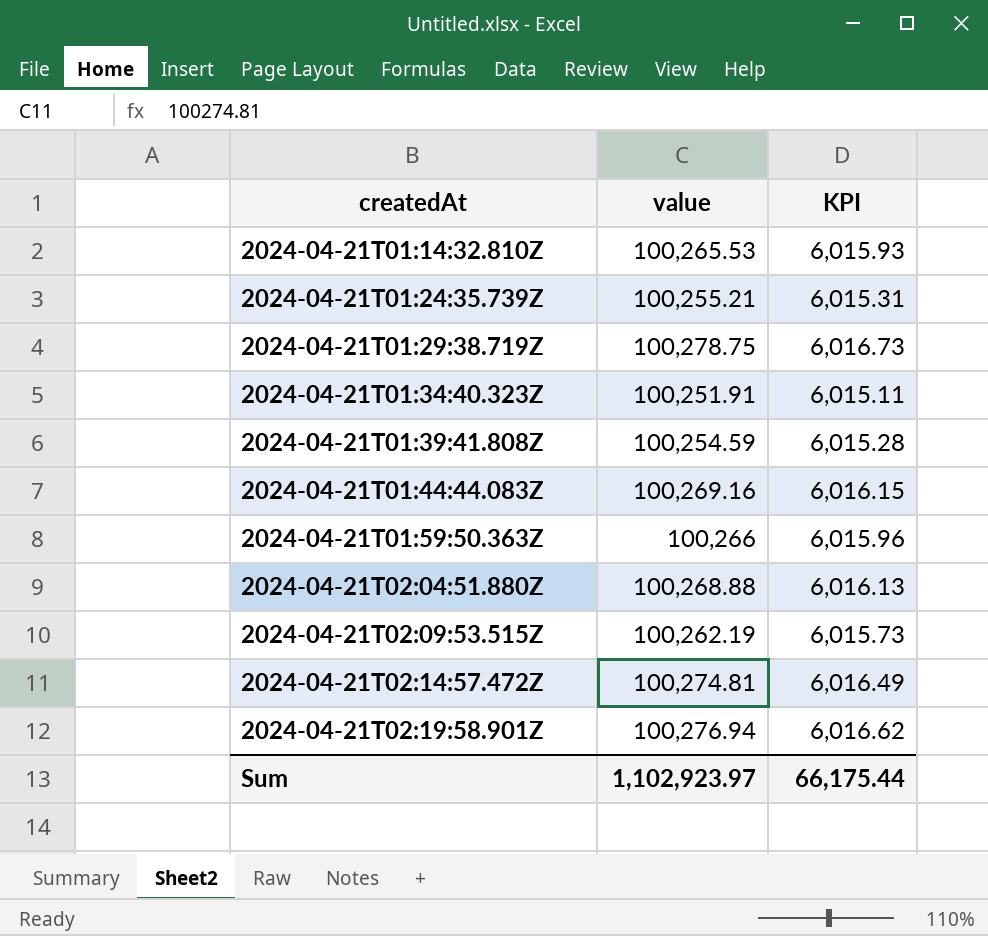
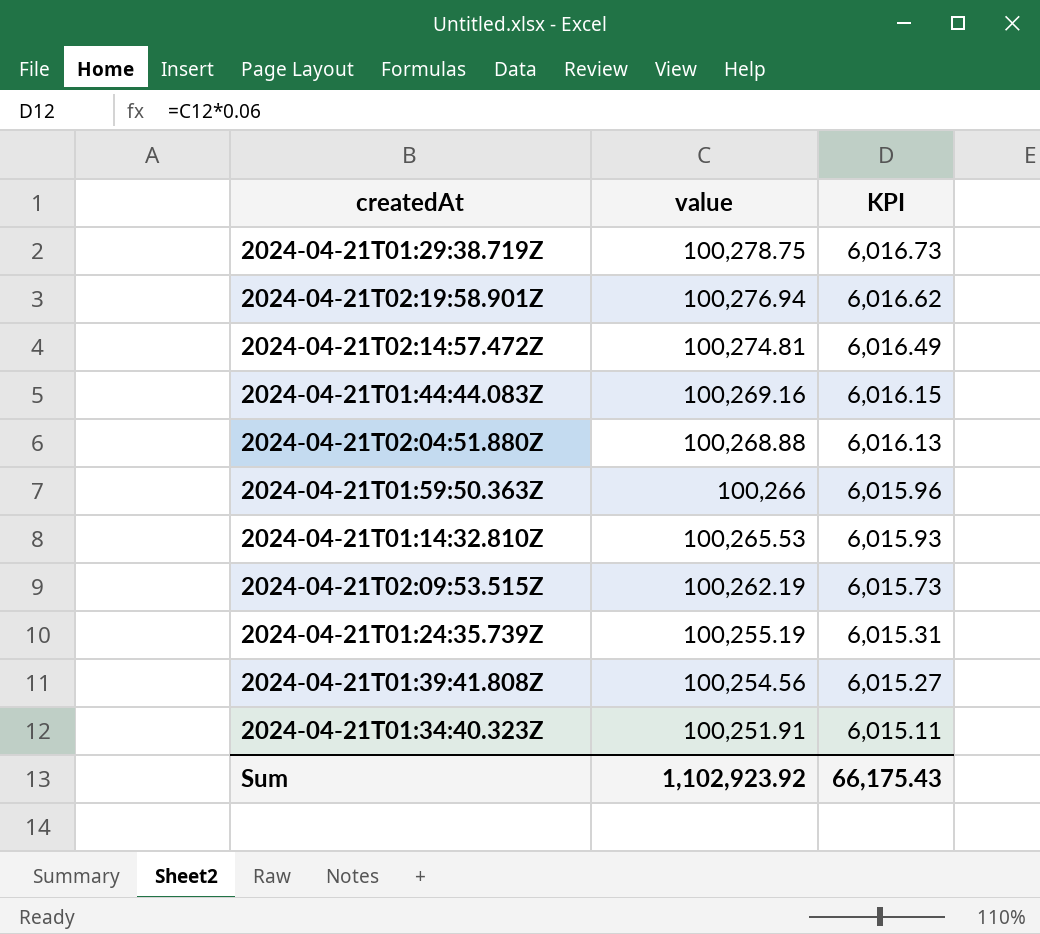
row order: createdAt ascending -> value descending
2024-04-21T01:24:35.739Z | value: 100,255.21 -> 100,255.19
2024-04-21T01:39:41.808Z | value: 100,254.59 -> 100,254.56
2024-04-21T01:39:41.808Z | KPI: 6,015.28 -> 6,015.27
Sum | value: 1,102,923.97 -> 1,102,923.92
Sum | KPI: 66,175.44 -> 66,175.43

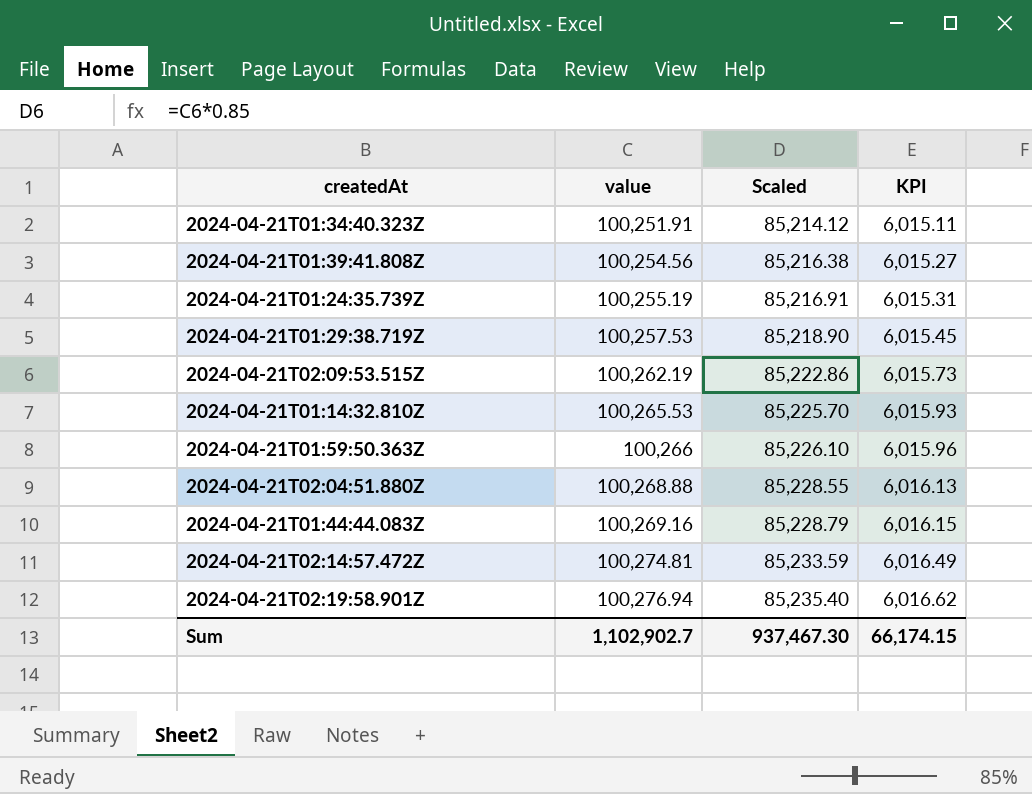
row order: value descending -> value ascending
column Scaled | formula: none -> [value] * 0.85
2024-04-21T01:29:38.719Z | value: 100,278.75 -> 100,257.53
2024-04-21T01:29:38.719Z | KPI: 6,016.73 -> 6,015.45
Sum | value: 1,102,923.92 -> 1,102,902.7
Sum | KPI: 66,175.43 -> 66,174.15

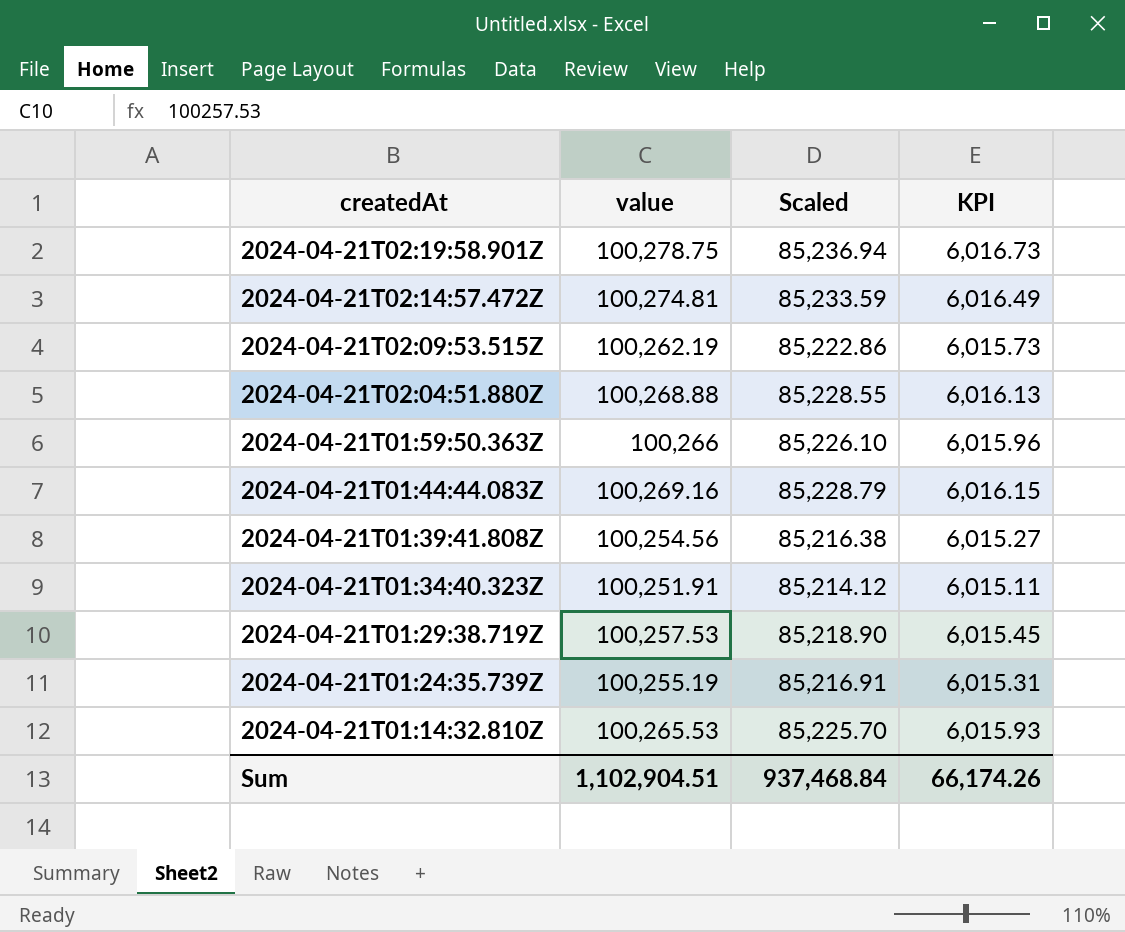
row order: value ascending -> createdAt descending
2024-04-21T02:19:58.901Z | value: 100,276.94 -> 100,278.75
2024-04-21T02:19:58.901Z | Scaled: 85,235.40 -> 85,236.94
2024-04-21T02:19:58.901Z | KPI: 6,016.62 -> 6,016.73
Sum | value: 1,102,902.7 -> 1,102,904.51
Sum | Scaled: 937,467.30 -> 937,468.84
Sum | KPI: 66,174.15 -> 66,174.26

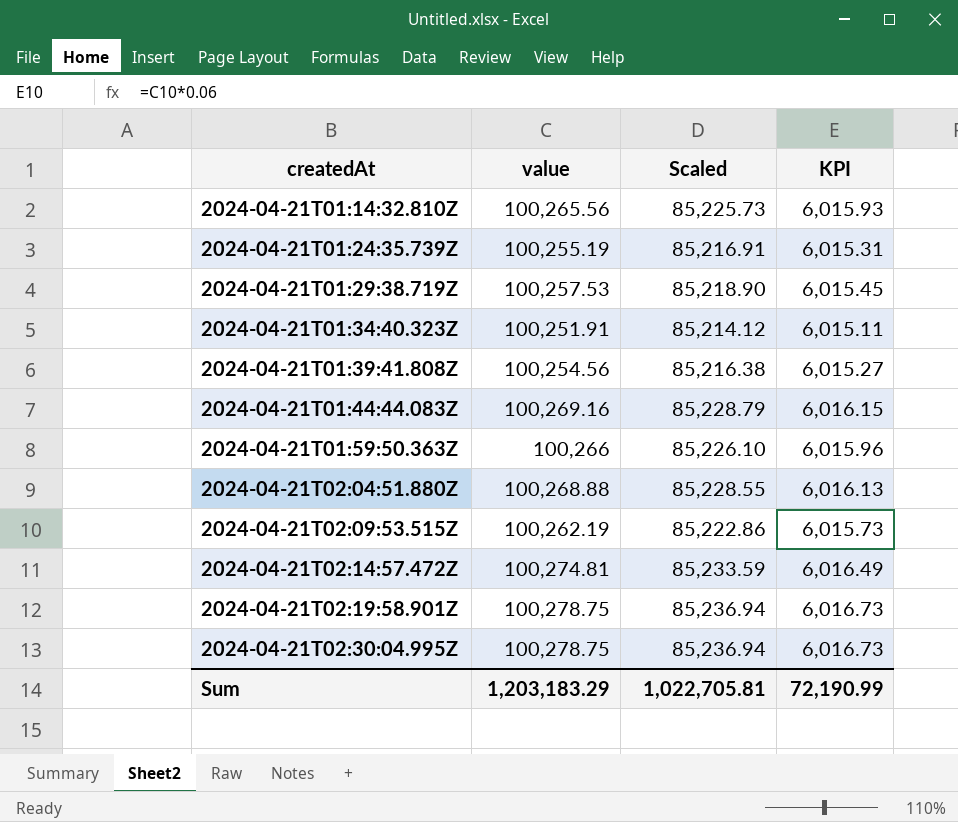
row order: createdAt descending -> createdAt ascending
2024-04-21T01:14:32.810Z | value: 100,265.53 -> 100,265.56
2024-04-21T01:14:32.810Z | Scaled: 85,225.70 -> 85,225.73
row 2024-04-21T02:30:04.995Z: none -> 100,278.75 | 85,236.94 | 6,016.73
Sum | value: 1,102,904.51 -> 1,203,183.29
Sum | Scaled: 937,468.84 -> 1,022,705.81
Sum | KPI: 66,174.26 -> 72,190.99

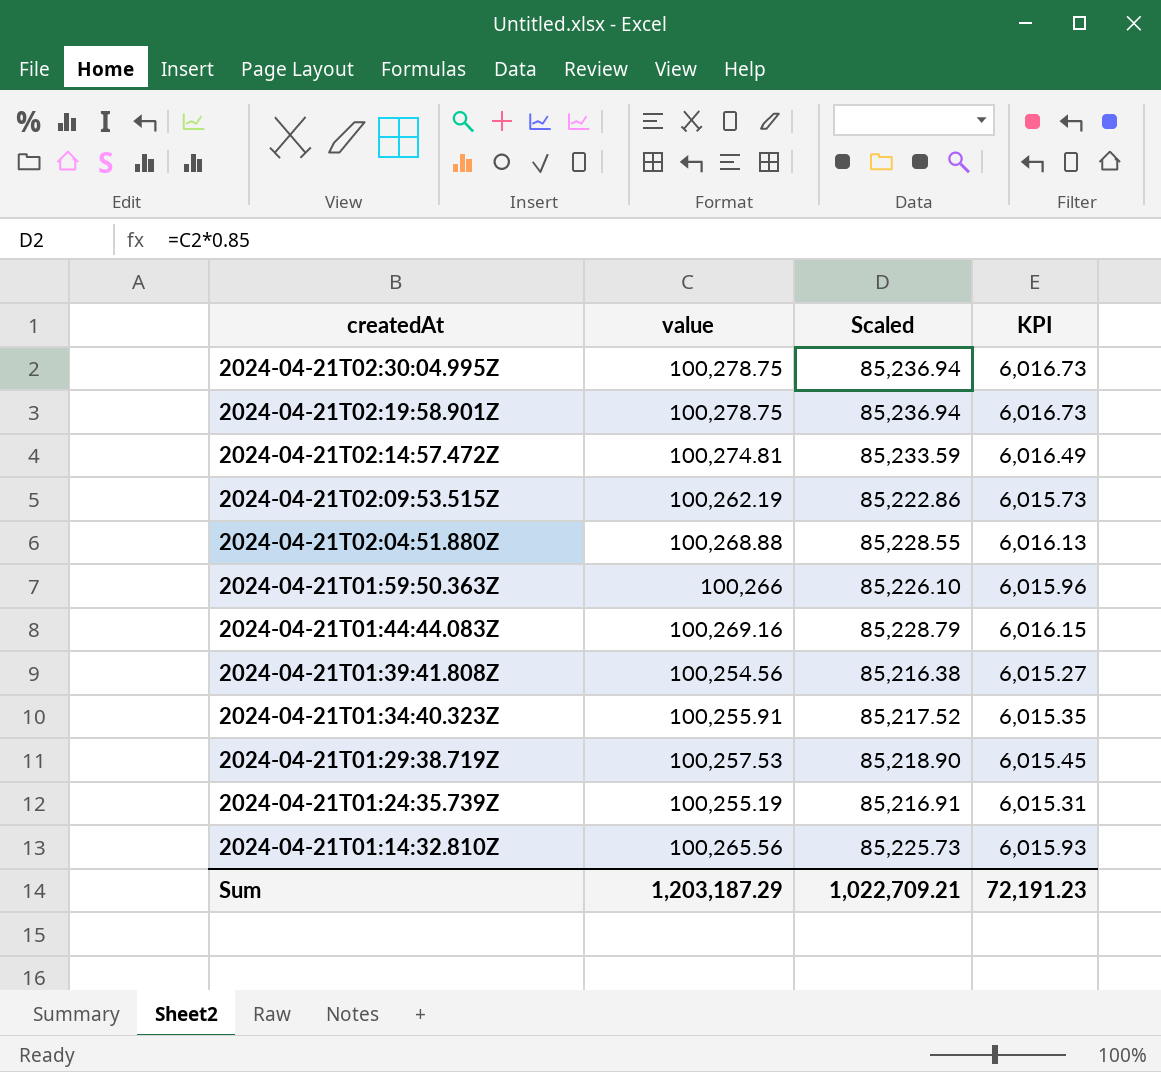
row order: createdAt ascending -> createdAt descending
2024-04-21T01:34:40.323Z | value: 100,251.91 -> 100,255.91
2024-04-21T01:34:40.323Z | Scaled: 85,214.12 -> 85,217.52
2024-04-21T01:34:40.323Z | KPI: 6,015.11 -> 6,015.35
Sum | value: 1,203,183.29 -> 1,203,187.29
Sum | Scaled: 1,022,705.81 -> 1,022,709.21
Sum | KPI: 72,190.99 -> 72,191.23

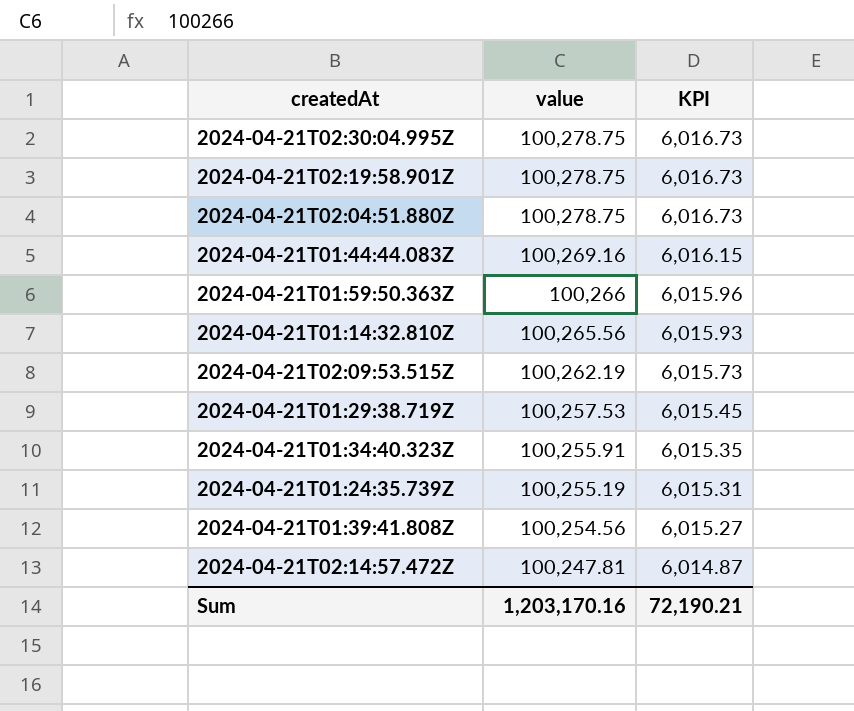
row order: createdAt descending -> value descending
column Scaled | formula: [value] * 0.85 -> none
2024-04-21T02:04:51.880Z | value: 100,268.88 -> 100,278.75
2024-04-21T02:04:51.880Z | KPI: 6,016.13 -> 6,016.73
2024-04-21T02:14:57.472Z | value: 100,274.81 -> 100,247.81
2024-04-21T02:14:57.472Z | KPI: 6,016.49 -> 6,014.87
Sum | value: 1,203,187.29 -> 1,203,170.16
Sum | KPI: 72,191.23 -> 72,190.21

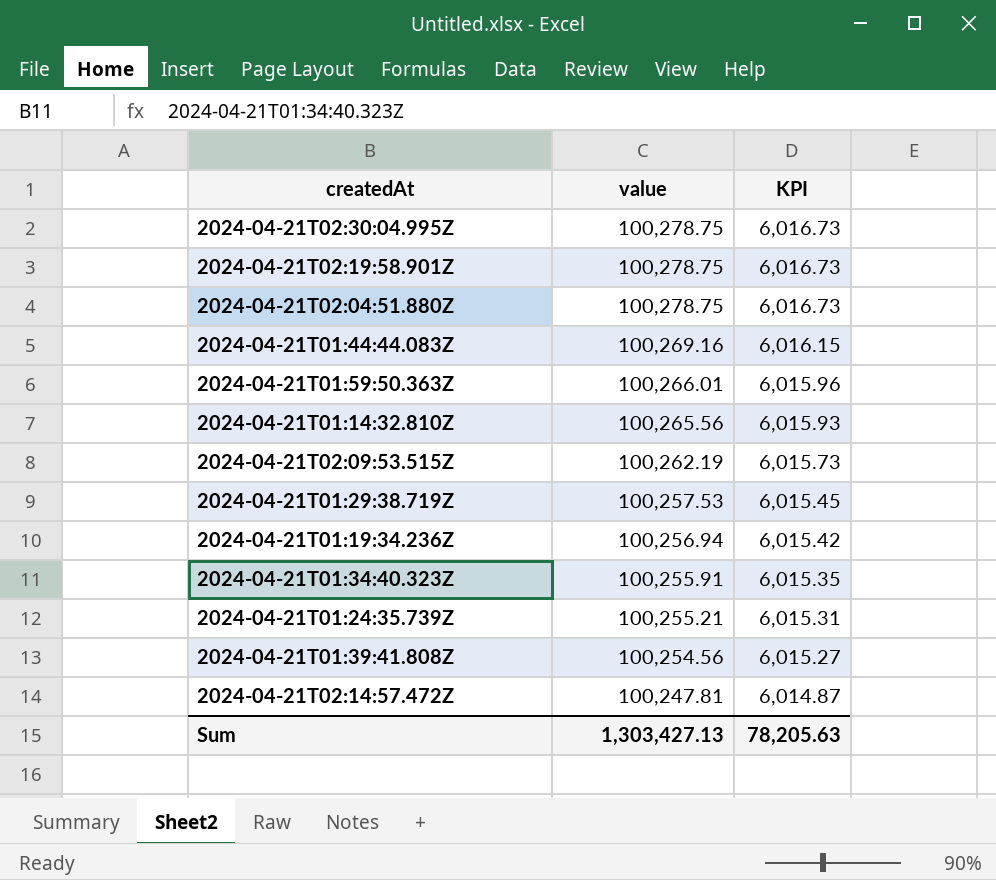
2024-04-21T01:59:50.363Z | value: 100,266 -> 100,266.01
row 2024-04-21T01:19:34.236Z: none -> 100,256.94 | 6,015.42
2024-04-21T01:24:35.739Z | value: 100,255.19 -> 100,255.21
Sum | value: 1,203,170.16 -> 1,303,427.13
Sum | KPI: 72,190.21 -> 78,205.63

